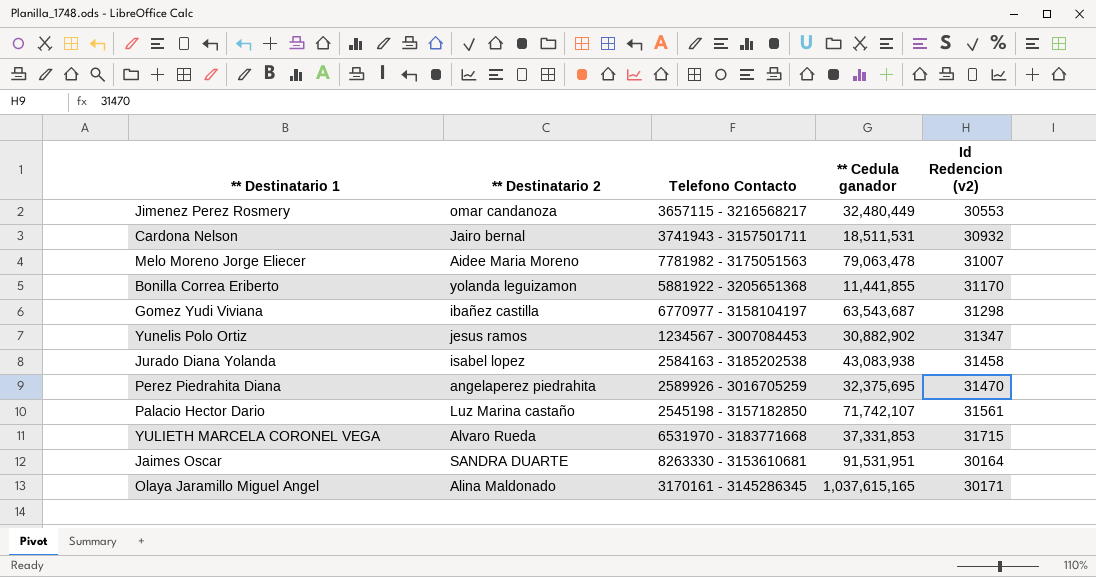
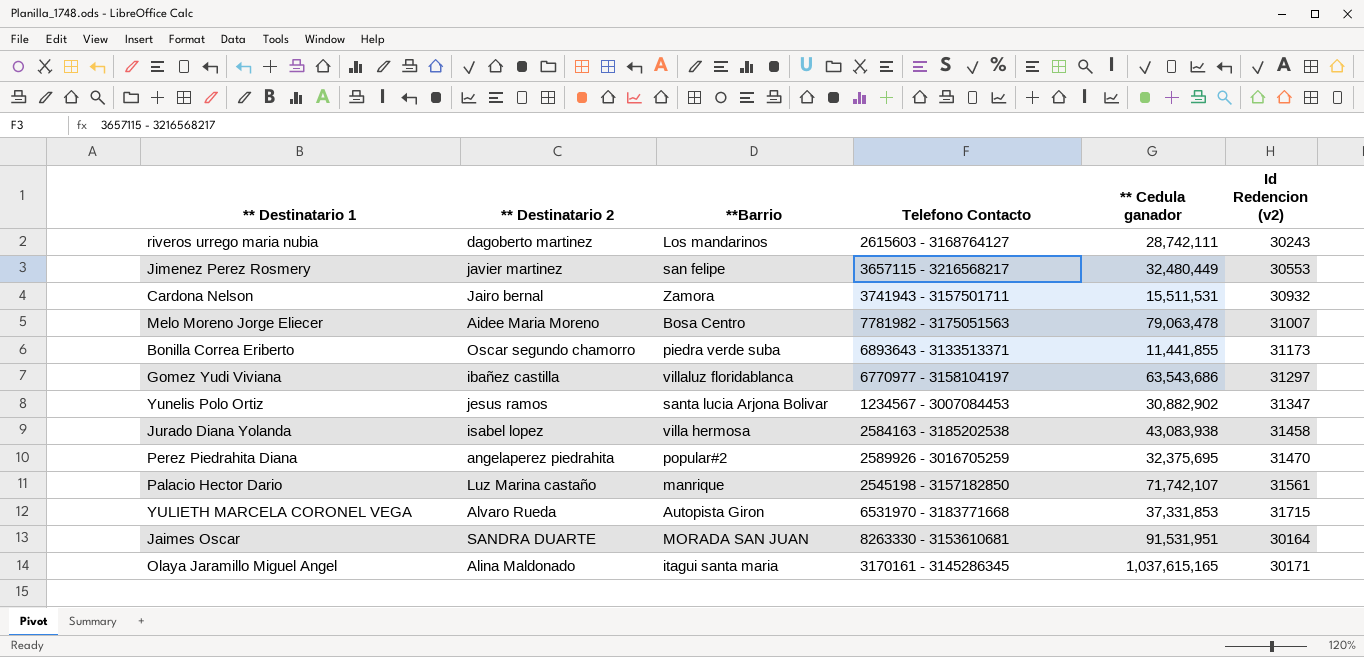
column **Barrio | position: none -> 3
row riveros urrego maria nubia: none -> dagoberto martinez | Los mandarinos | 2615603 - 3168764127 | 28,742,111 | 30243
Jimenez Perez Rosmery | ** Destinatario 2: omar candanoza -> javier martinez
Cardona Nelson | ** Cedula ganador: 18,511,531 -> 15,511,531
Bonilla Correa Eriberto | ** Destinatario 2: yolanda leguizamon -> Oscar segundo chamorro
Bonilla Correa Eriberto | Telefono Contacto: 5881922 - 3205651368 -> 6893643 - 3133513371
Bonilla Correa Eriberto | Id Redencion (v2): 31170 -> 31173
Gomez Yudi Viviana | ** Cedula ganador: 63,543,687 -> 63,543,686
Gomez Yudi Viviana | Id Redencion (v2): 31298 -> 31297

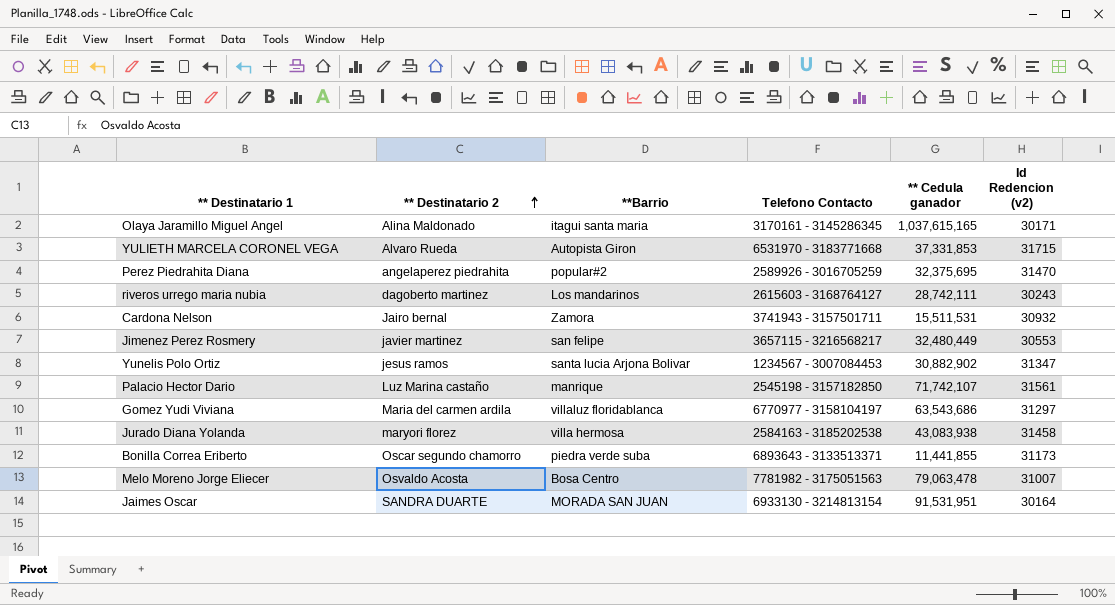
row order: none -> ** Destinatario 2 ascending
Gomez Yudi Viviana | ** Destinatario 2: ibañez castilla -> Maria del carmen ardila
Jurado Diana Yolanda | ** Destinatario 2: isabel lopez -> maryori florez
Melo Moreno Jorge Eliecer | ** Destinatario 2: Aidee Maria Moreno -> Osvaldo Acosta
Jaimes Oscar | Telefono Contacto: 8263330 - 3153610681 -> 6933130 - 3214813154

